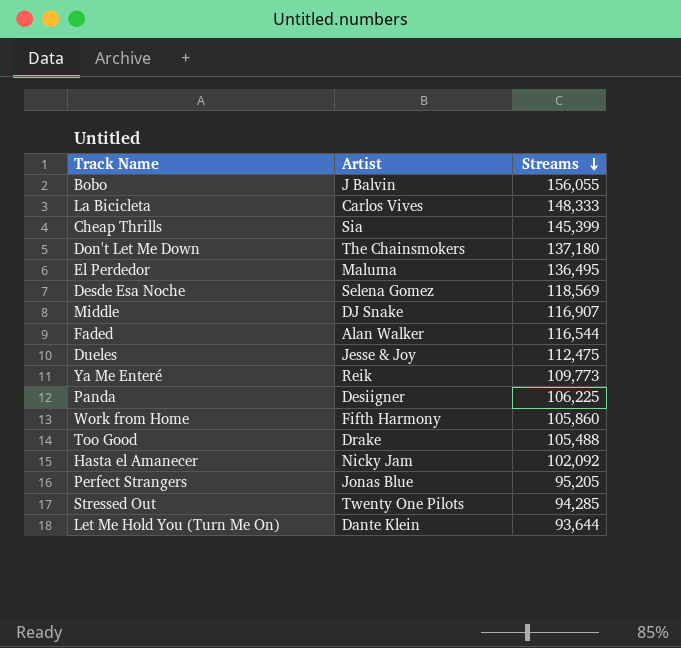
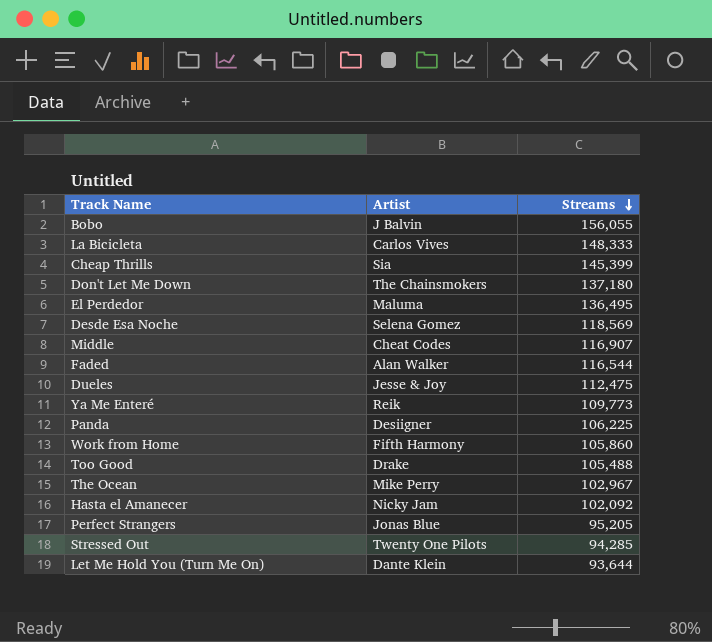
Middle | Artist: DJ Snake -> Cheat Codes
row The Ocean: none -> Mike Perry | 102,967

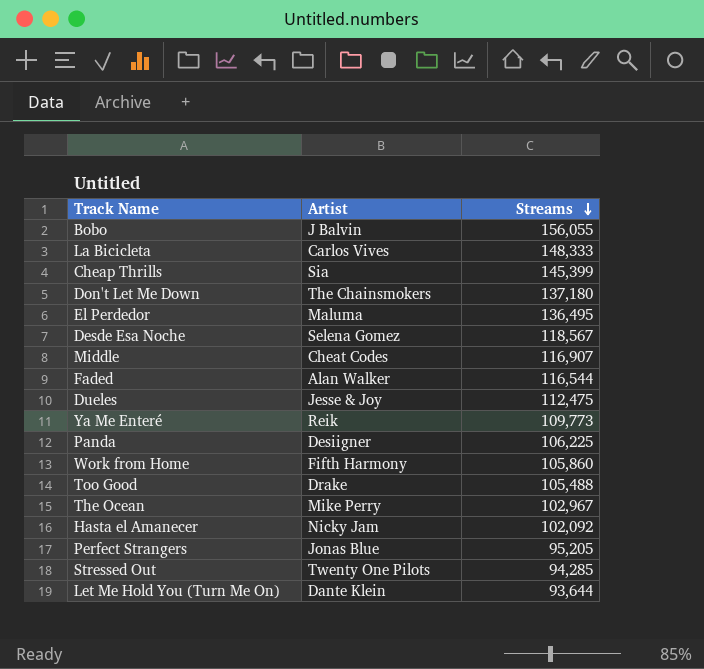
Desde Esa Noche | Streams: 118,569 -> 118,567

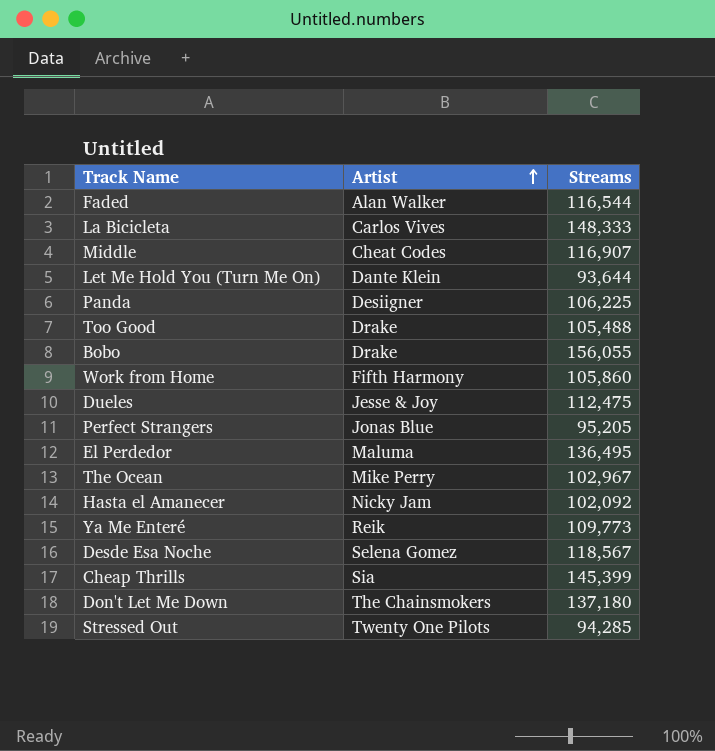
row order: Streams descending -> Artist ascending
Bobo | Artist: J Balvin -> Drake

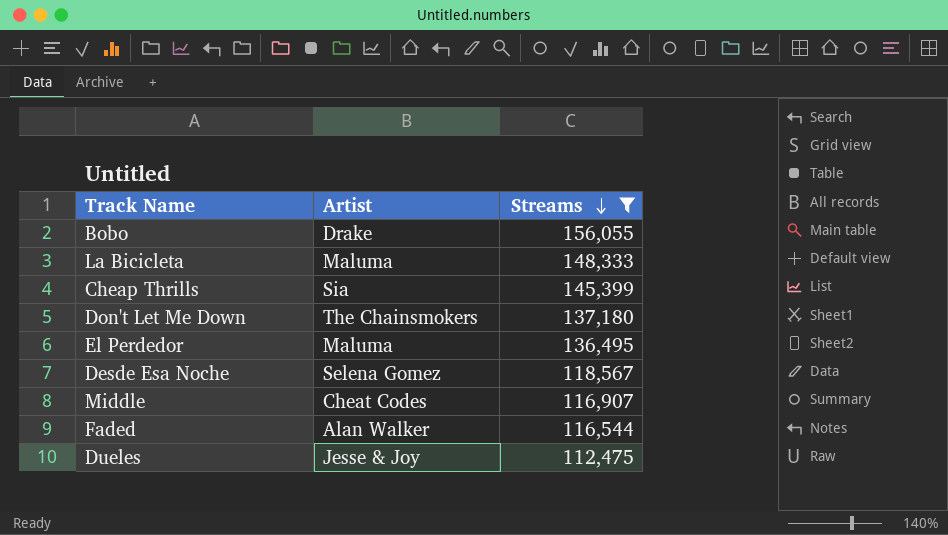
filter: none -> Streams >= 112,475
row order: Artist ascending -> Streams descending
La Bicicleta | Artist: Carlos Vives -> Maluma

